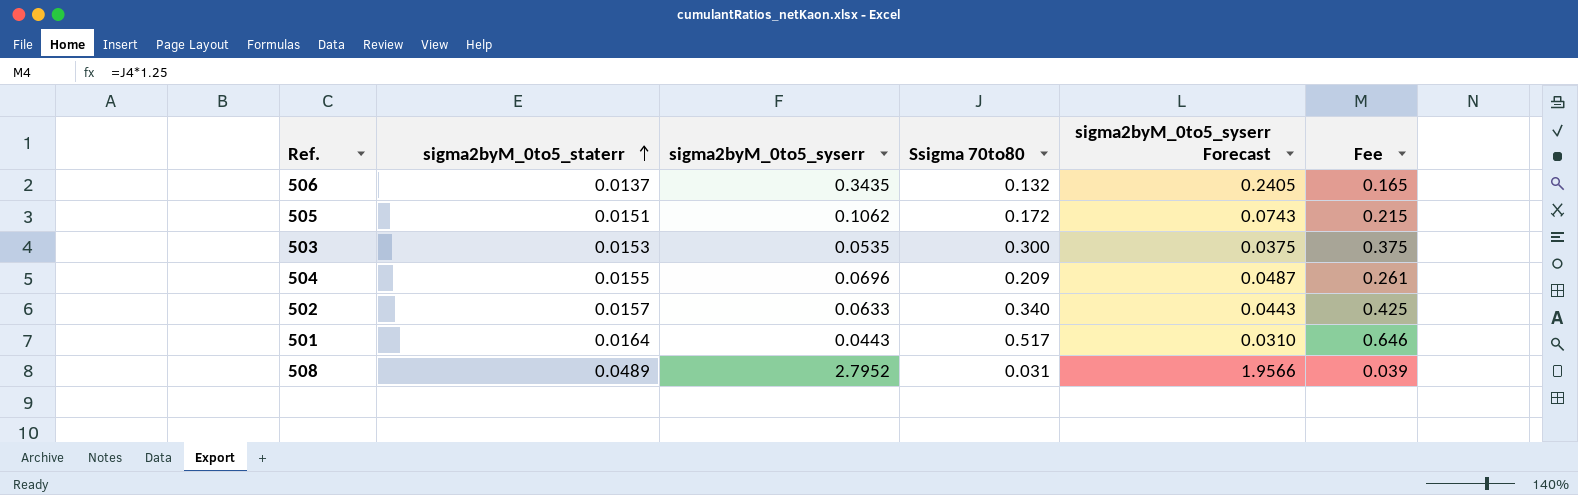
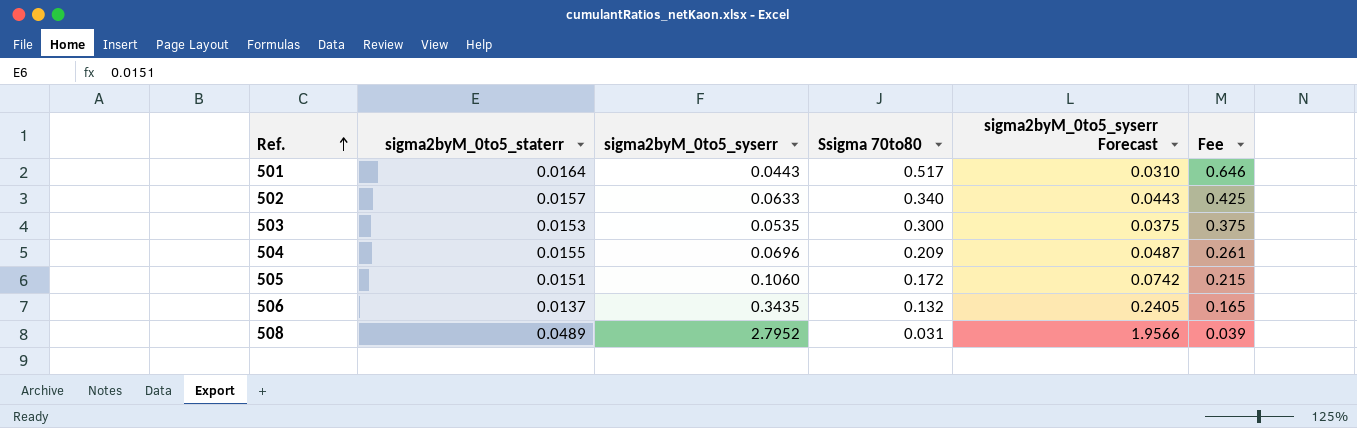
row order: sigma2byM_0to5_staterr ascending -> Ref. ascending
505 | sigma2byM_0to5_syserr: 0.1062 -> 0.1060
505 | sigma2byM_0to5_syserr Forecast: 0.0743 -> 0.0742

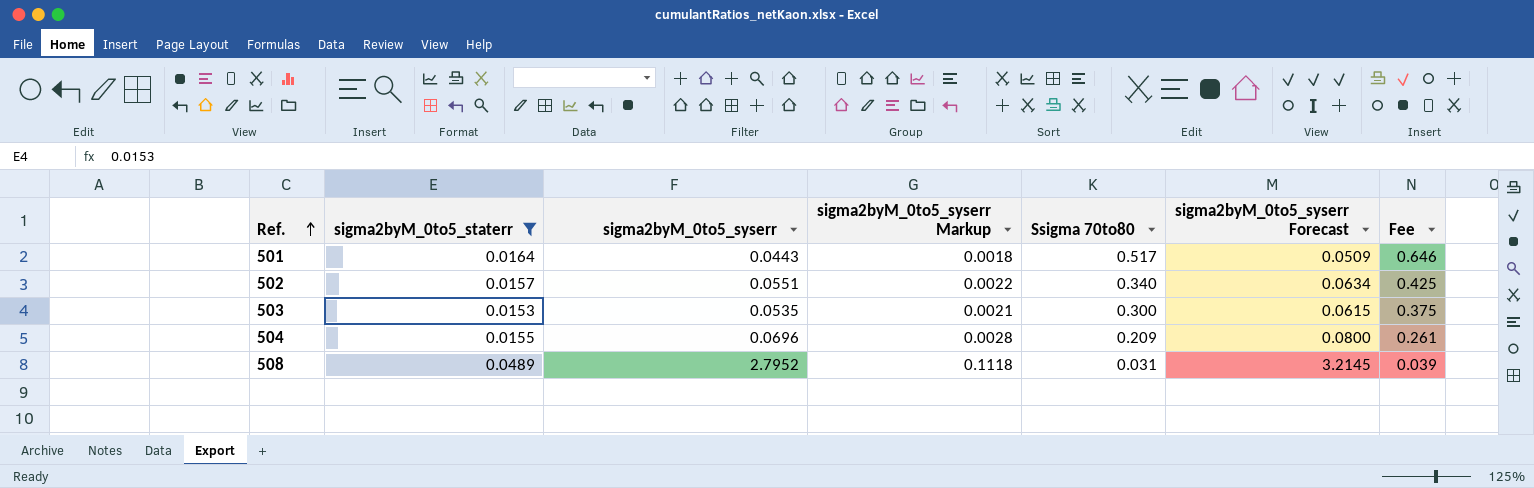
filter: none -> sigma2byM_0to5_staterr >= 0.0153
column sigma2byM_0to5_syserr Markup | formula: none -> [sigma2byM_0to5_syserr] * 0.04
column sigma2byM_0to5_syserr Forecast | formula: [sigma2byM_0to5_syserr] * 0.7 -> [sigma2byM_0to5_syserr] * 1.15
502 | sigma2byM_0to5_syserr: 0.0633 -> 0.0551

